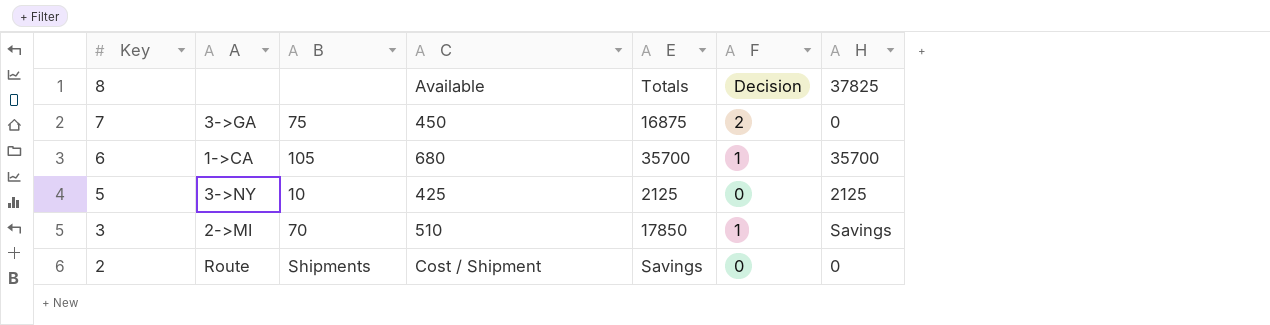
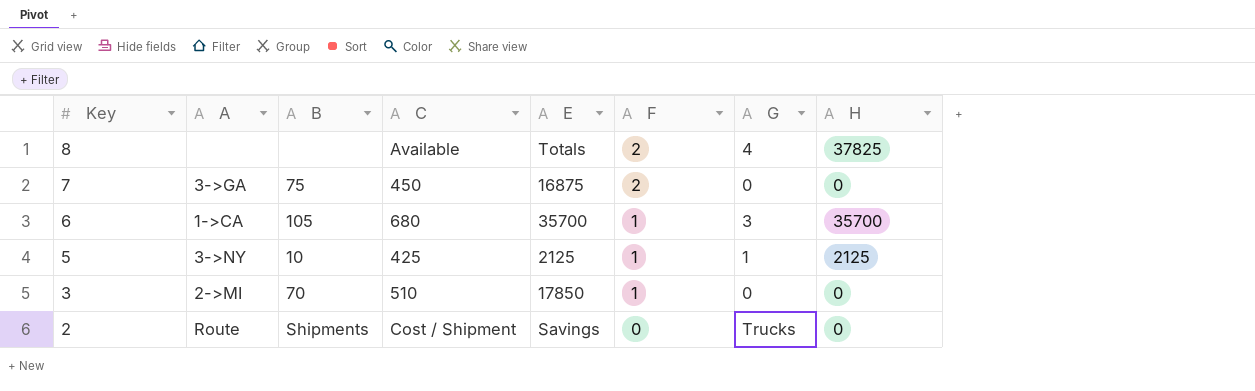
column G | position: none -> 7
8 | F: Decision -> 2
5 | F: 0 -> 1
3 | H: Savings -> 0

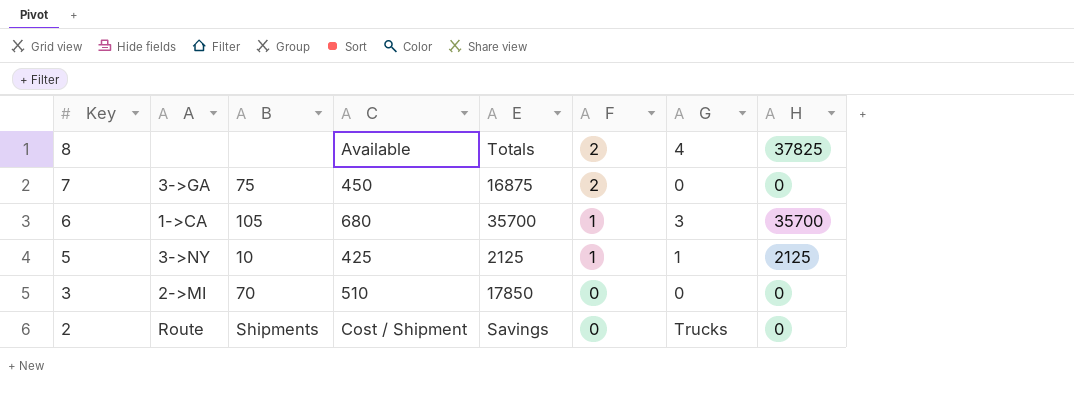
3 | F: 1 -> 0

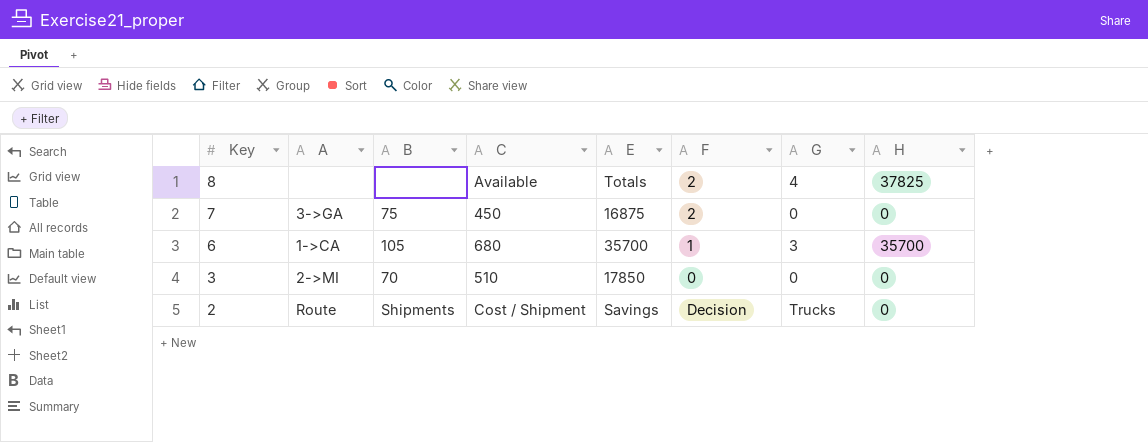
row 5: 3->NY | 10 | 425 | 2125 | 1 | 1 | 2125 -> none
2 | F: 0 -> Decision

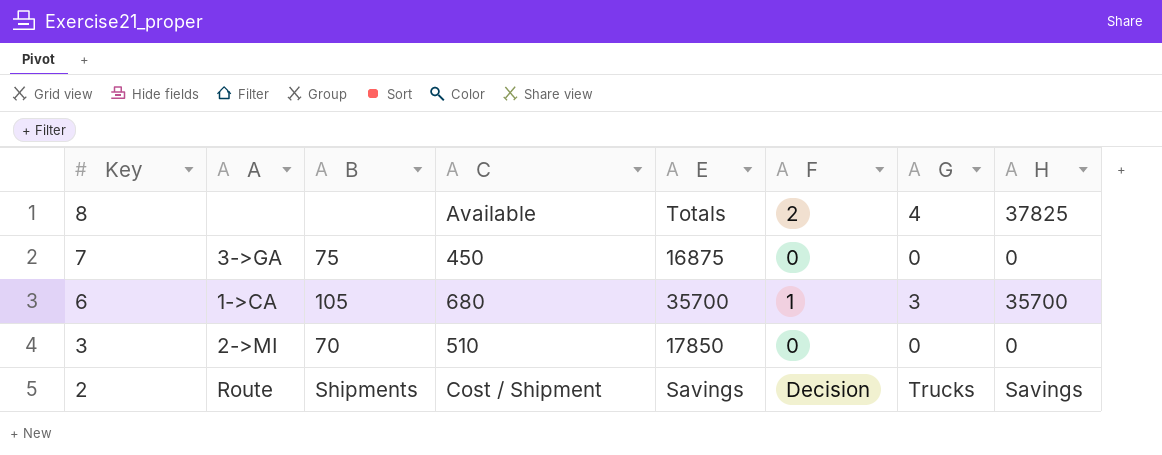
7 | F: 2 -> 0
2 | H: 0 -> Savings

